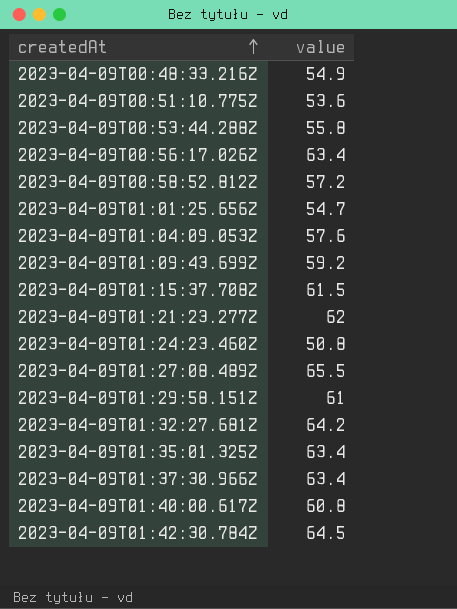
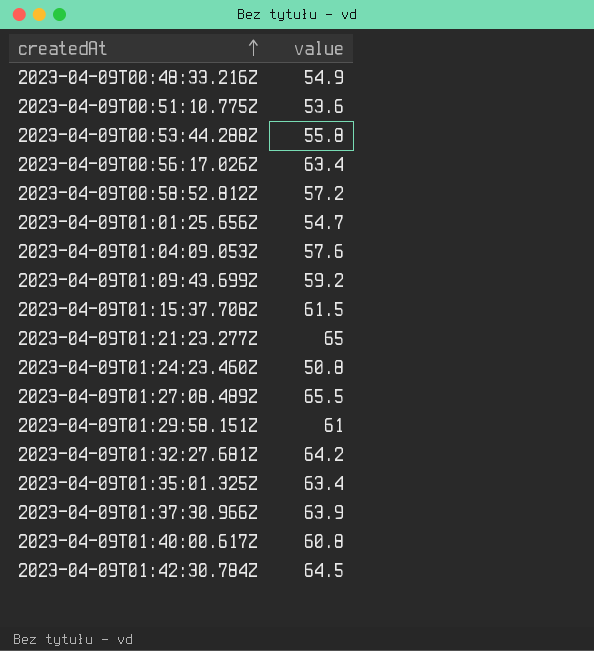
2023-04-09T01:21:23.277Z | value: 62 -> 65
2023-04-09T01:37:30.966Z | value: 63.4 -> 63.9

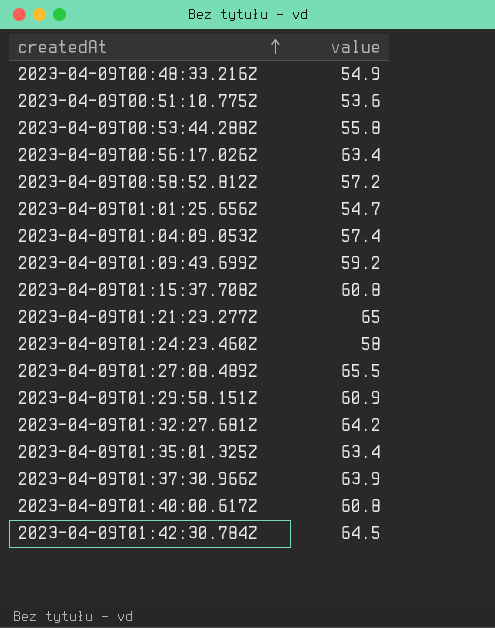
2023-04-09T01:04:09.053Z | value: 57.6 -> 57.4
2023-04-09T01:15:37.708Z | value: 61.5 -> 60.8
2023-04-09T01:24:23.460Z | value: 50.8 -> 58
2023-04-09T01:29:58.151Z | value: 61 -> 60.9

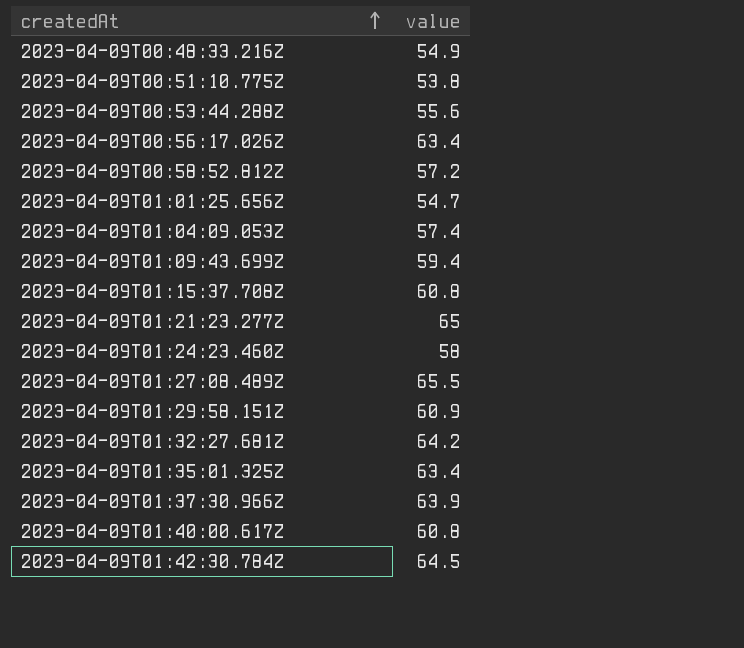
2023-04-09T00:51:10.775Z | value: 53.6 -> 53.8
2023-04-09T00:53:44.288Z | value: 55.8 -> 55.6
2023-04-09T01:09:43.699Z | value: 59.2 -> 59.4

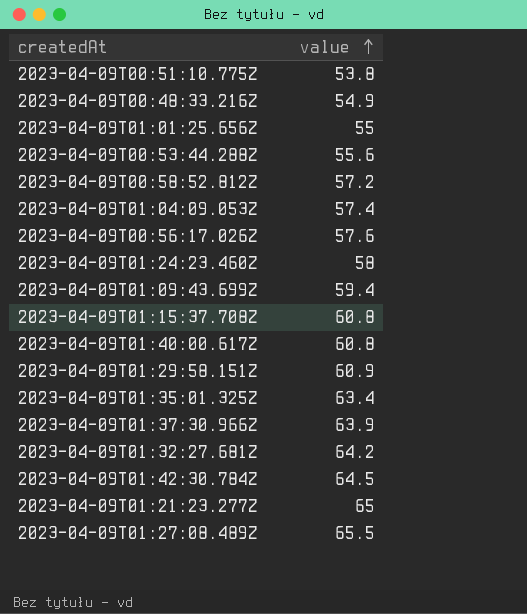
row order: createdAt ascending -> value ascending
2023-04-09T01:01:25.656Z | value: 54.7 -> 55
2023-04-09T00:56:17.026Z | value: 63.4 -> 57.6

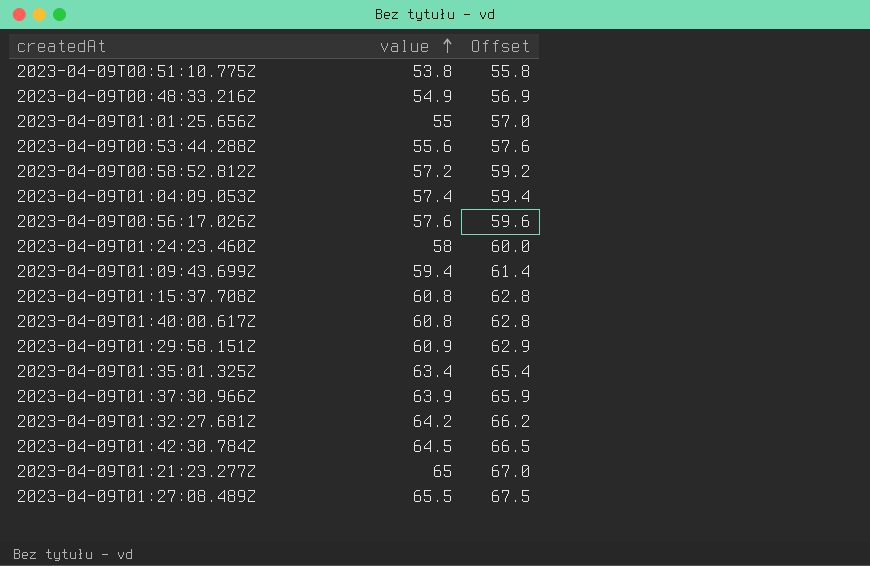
column Offset | formula: none -> [value] + 2

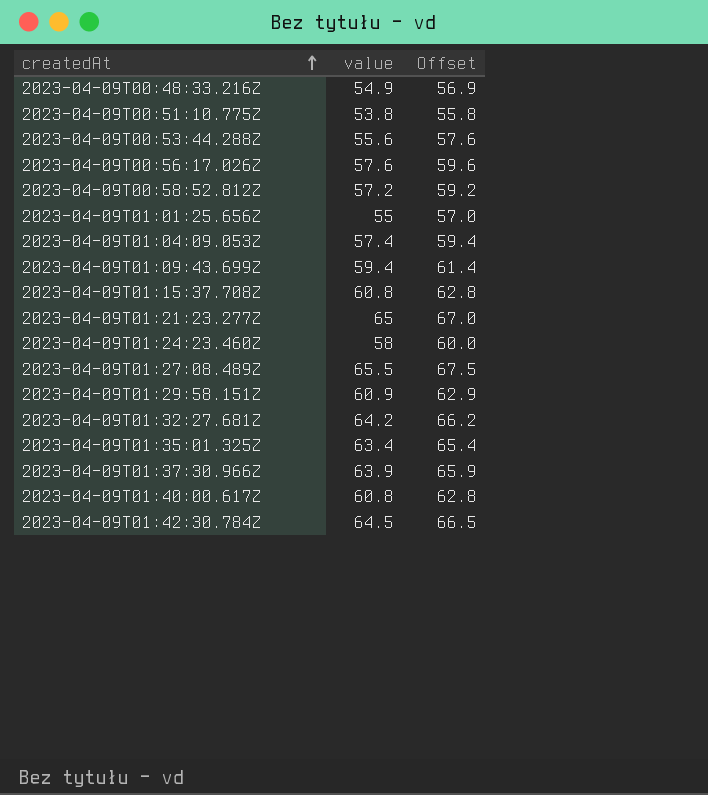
row order: value ascending -> createdAt ascending

